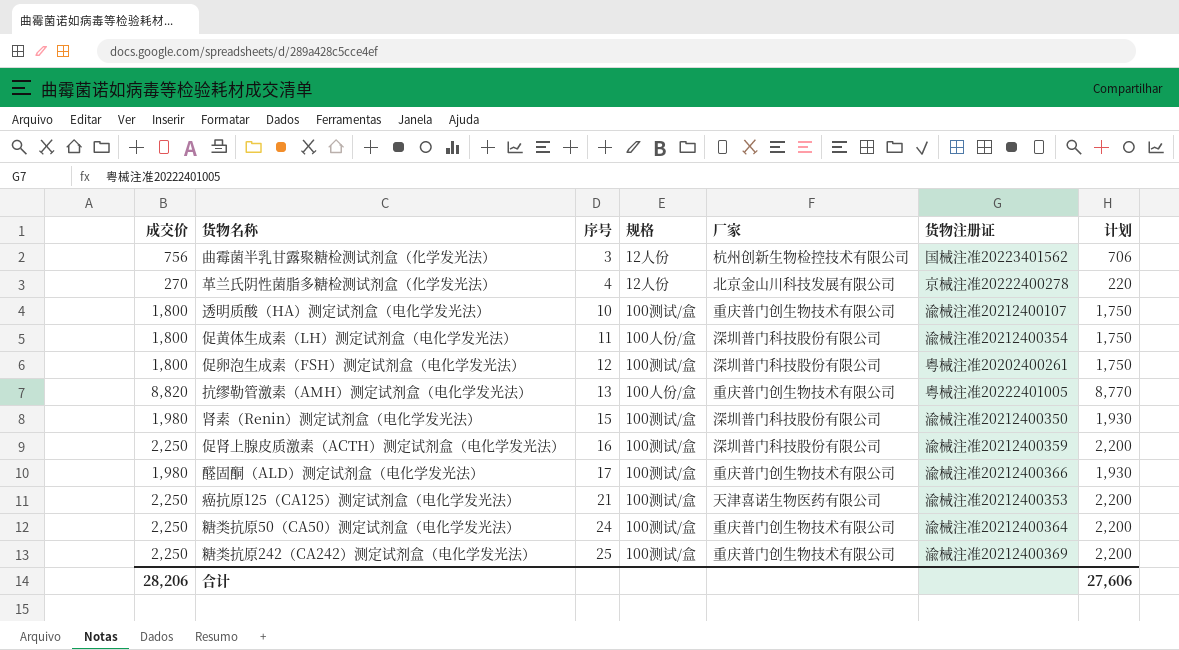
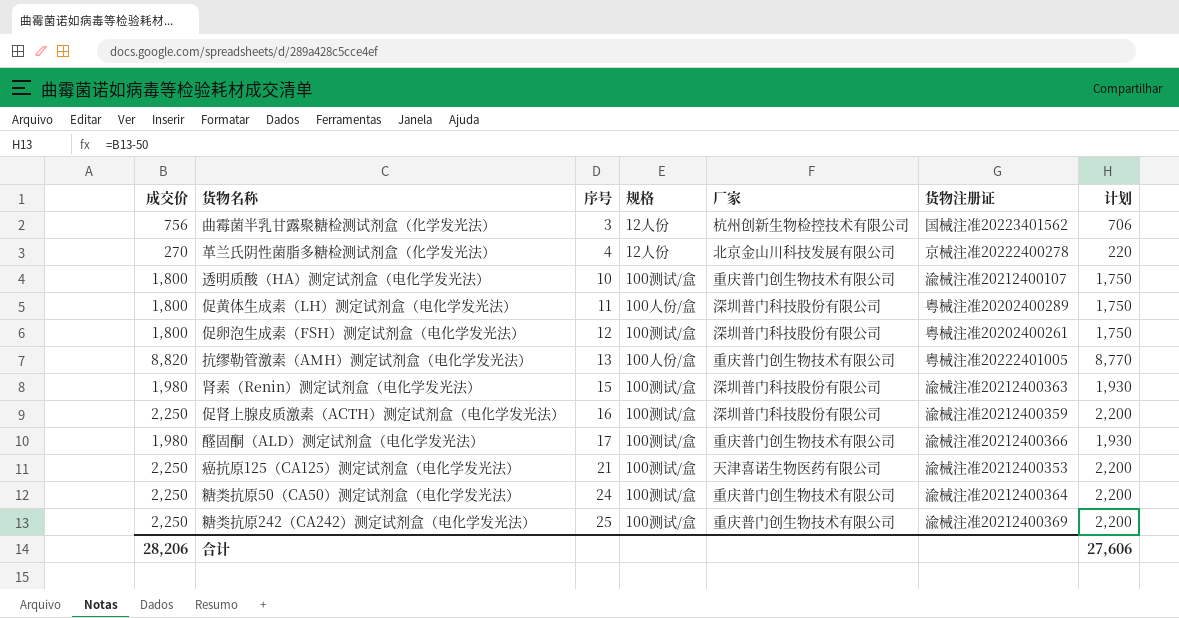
促黄体生成素（LH）测定试剂盒（电化学发光法） | 货物注册证: 渝械注准20212400354 -> 粤械注准20202400289
肾素（Renin）测定试剂盒（电化学发光法） | 货物注册证: 渝械注准20212400350 -> 渝械注准20212400363

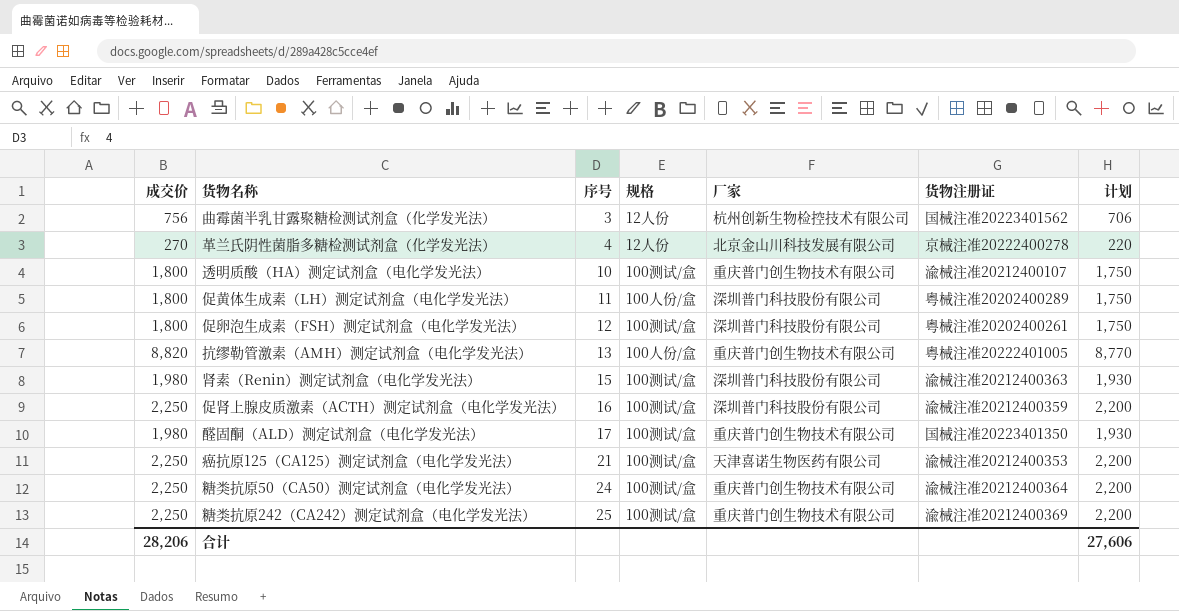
醛固酮（ALD）测定试剂盒（电化学发光法） | 货物注册证: 渝械注准20212400366 -> 国械注准20223401350

